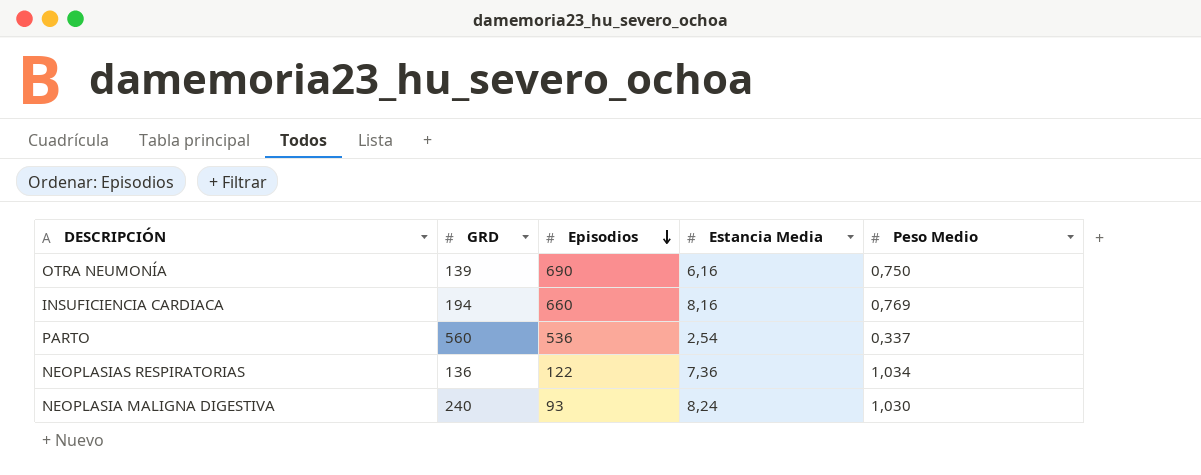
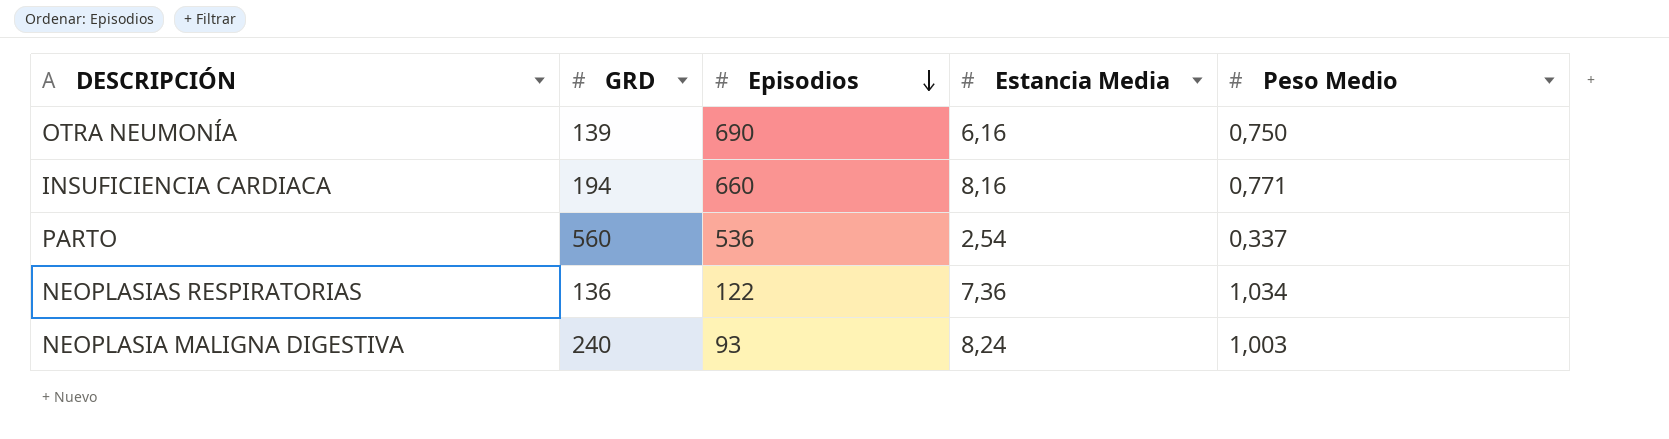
INSUFICIENCIA CARDIACA | Peso Medio: 0,769 -> 0,771
NEOPLASIA MALIGNA DIGESTIVA | Peso Medio: 1,030 -> 1,003

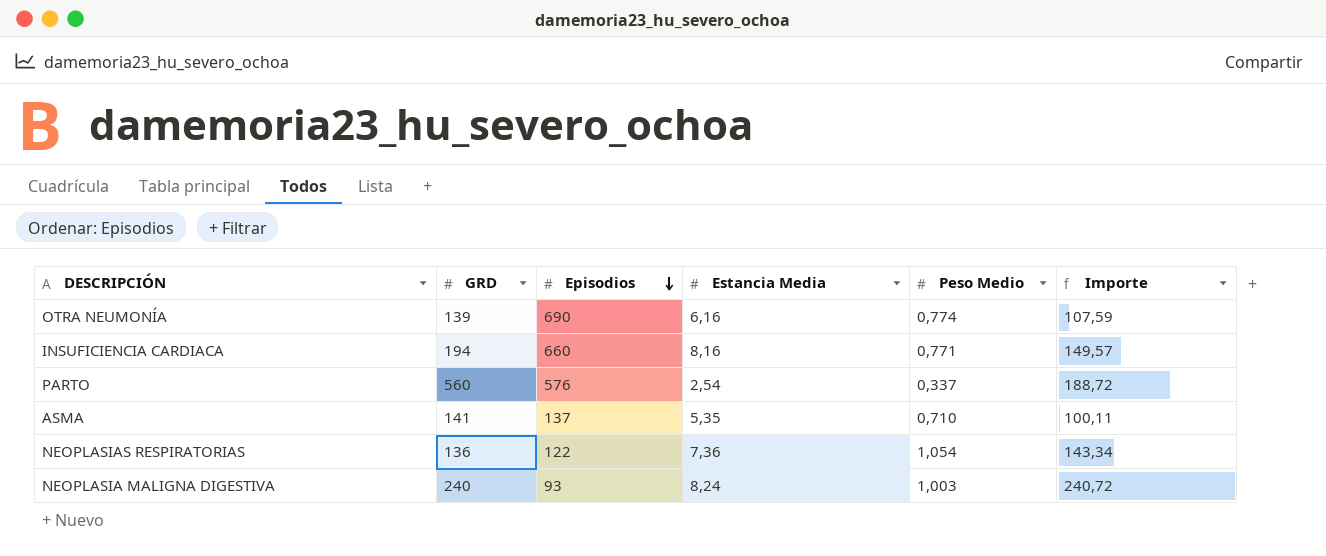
column Importe | formula: none -> [GRD] * [Peso Medio]
OTRA NEUMONÍA | Peso Medio: 0,750 -> 0,774
PARTO | Episodios: 536 -> 576
row ASMA: none -> 141 | 137 | 5,35 | 0,710 | 100,11
NEOPLASIAS RESPIRATORIAS | Peso Medio: 1,034 -> 1,054

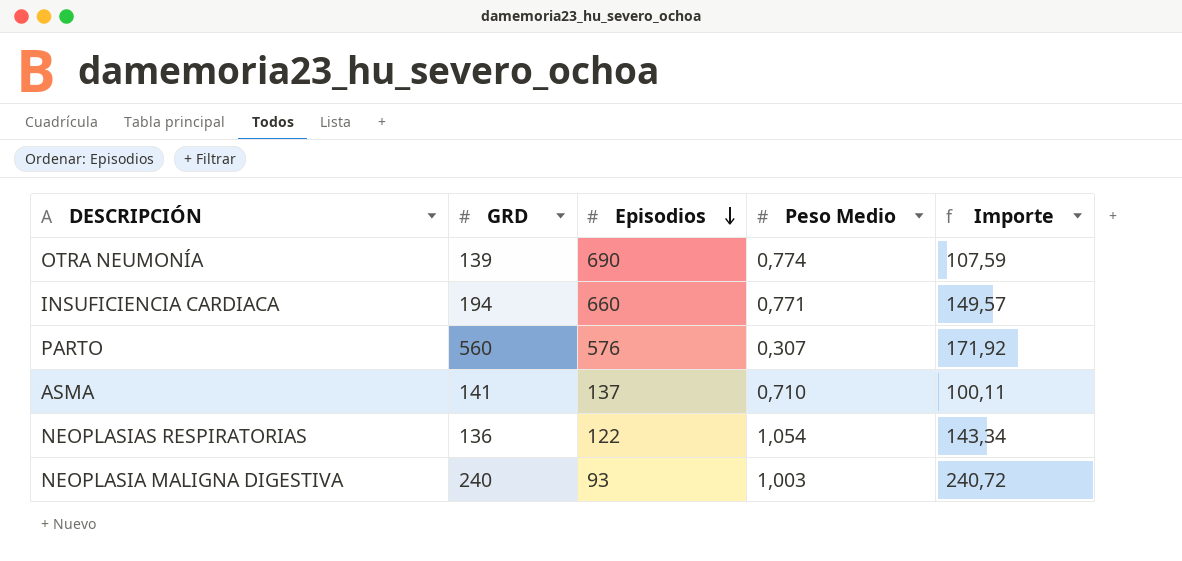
column Estancia Media | position: 4 -> none
PARTO | Peso Medio: 0,337 -> 0,307
PARTO | Importe: 188,72 -> 171,92

